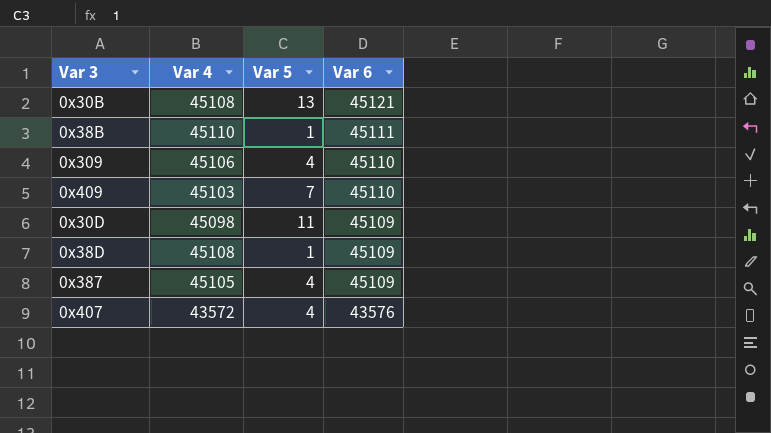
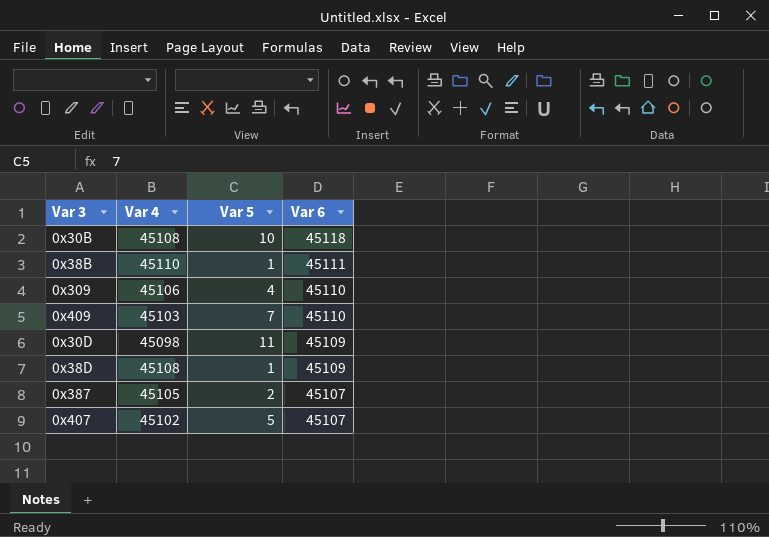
0x30B | Var 5: 13 -> 10
0x30B | Var 6: 45121 -> 45118
0x387 | Var 5: 4 -> 2
0x387 | Var 6: 45109 -> 45107
0x407 | Var 4: 43572 -> 45102
0x407 | Var 5: 4 -> 5
0x407 | Var 6: 43576 -> 45107

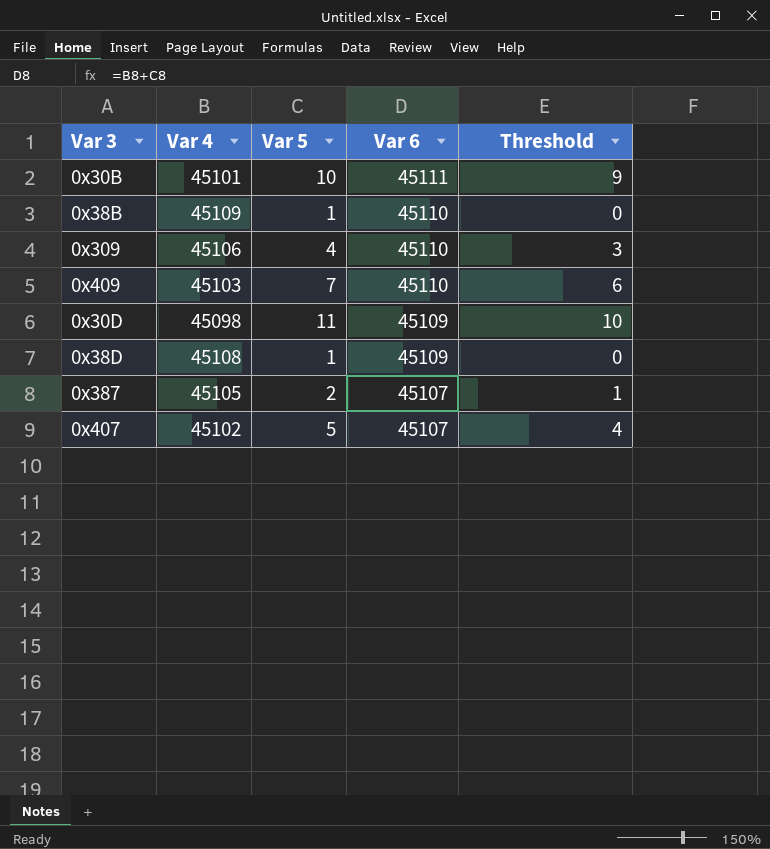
column Threshold | formula: none -> [Var 5] - 1
0x30B | Var 4: 45108 -> 45101
0x30B | Var 6: 45118 -> 45111
0x38B | Var 4: 45110 -> 45109
0x38B | Var 6: 45111 -> 45110

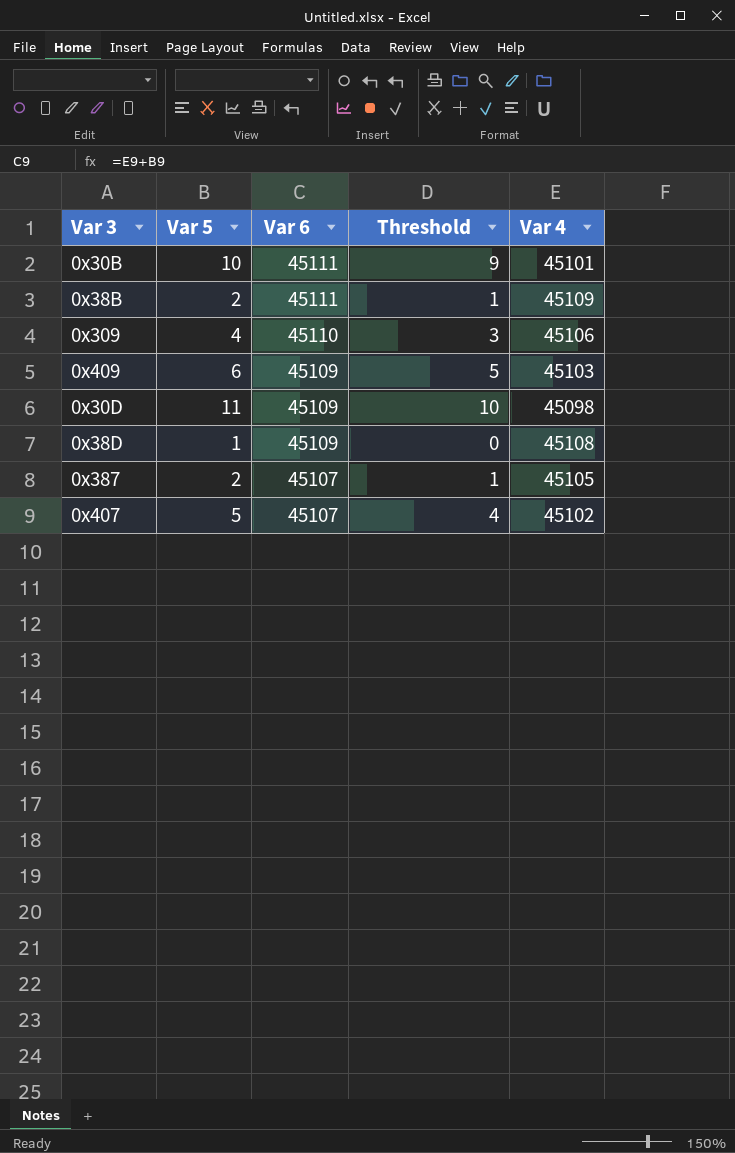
column Var 4 | position: 2 -> 5
0x38B | Var 5: 1 -> 2
0x38B | Var 6: 45110 -> 45111
0x38B | Threshold: 0 -> 1
0x409 | Var 5: 7 -> 6
0x409 | Var 6: 45110 -> 45109
0x409 | Threshold: 6 -> 5

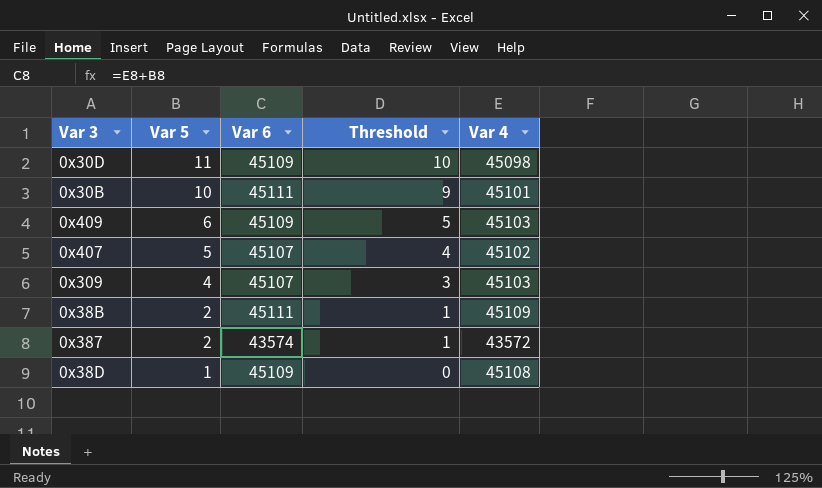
row order: Var 6 descending -> Var 5 descending
0x309 | Var 6: 45110 -> 45107
0x309 | Var 4: 45106 -> 45103
0x387 | Var 6: 45107 -> 43574
0x387 | Var 4: 45105 -> 43572

